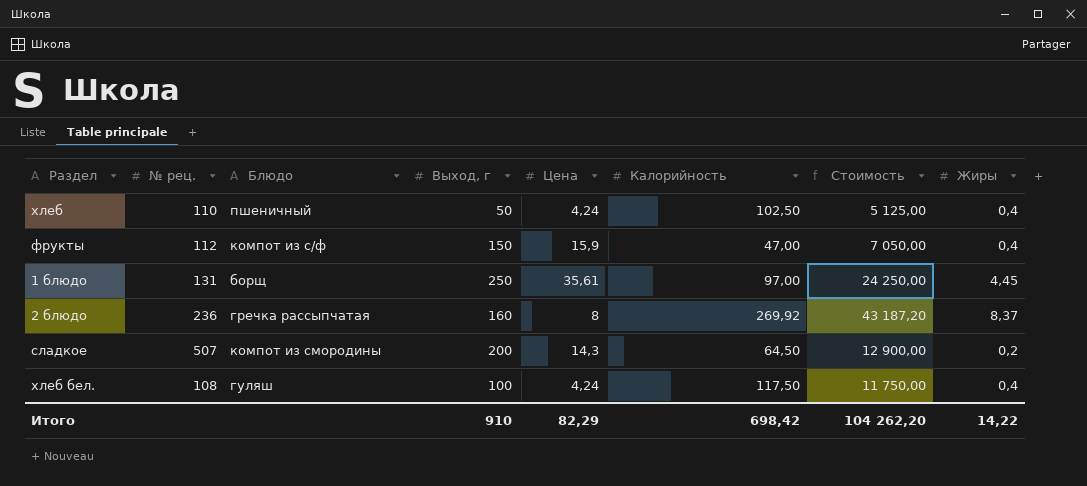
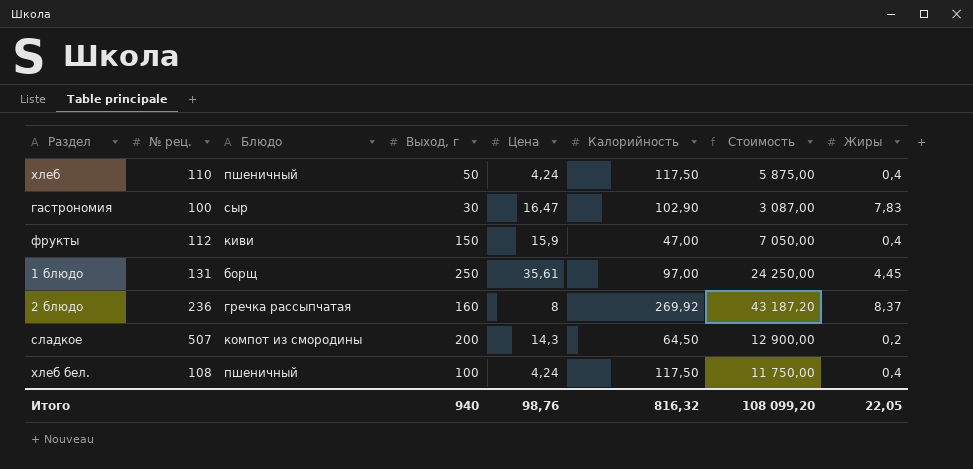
хлеб | Калорийность: 102,50 -> 117,50
хлеб | Стоимость: 5 125,00 -> 5 875,00
row гастрономия: none -> 100 | сыр | 30 | 16,47 | 102,90 | 3 087,00 | 7,83
фрукты | Блюдо: компот из с/ф -> киви
хлеб бел. | Блюдо: гуляш -> пшеничный
Итого | Выход, г: 910 -> 940
Итого | Цена: 82,29 -> 98,76
Итого | Калорийность: 698,42 -> 816,32
Итого | Стоимость: 104 262,20 -> 108 099,20
Итого | Жиры: 14,22 -> 22,05

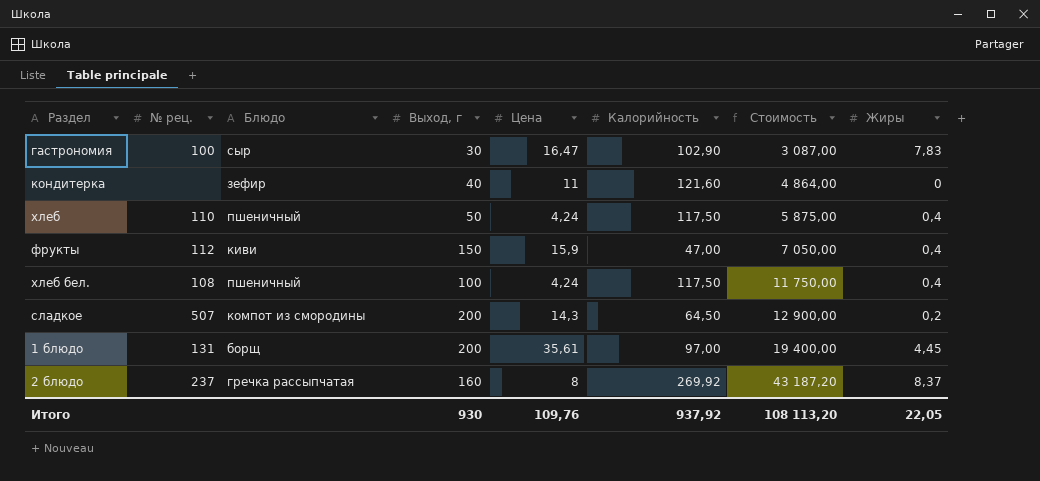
row order: none -> Стоимость ascending
row кондитерка: none -> none | зефир | 40 | 11 | 121,60 | 4 864,00 | 0
1 блюдо | Выход, г: 250 -> 200
1 блюдо | Стоимость: 24 250,00 -> 19 400,00
2 блюдо | № рец.: 236 -> 237
Итого | Выход, г: 940 -> 930
Итого | Цена: 98,76 -> 109,76
Итого | Калорийность: 816,32 -> 937,92
Итого | Стоимость: 108 099,20 -> 108 113,20

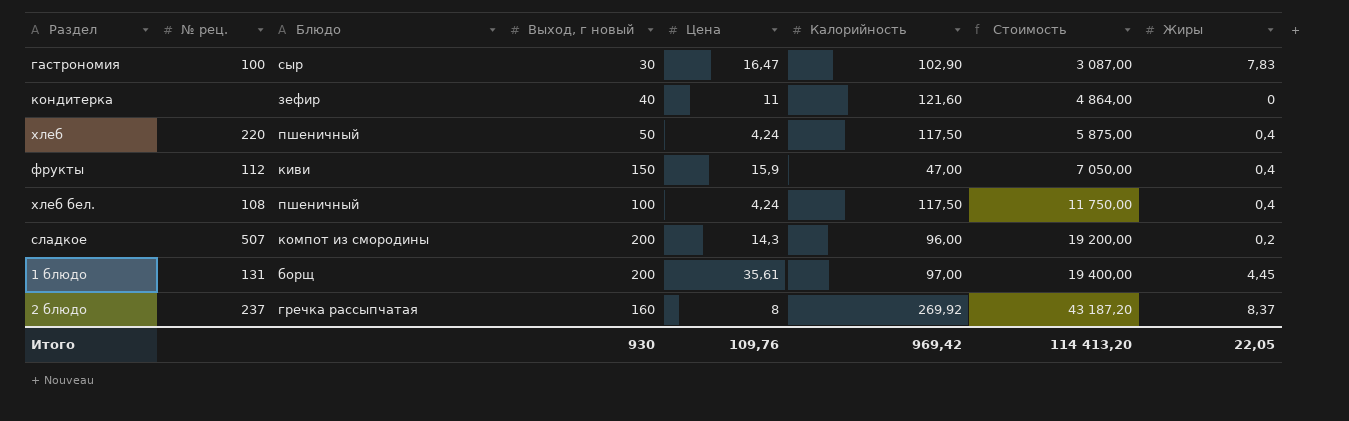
column name: Выход, г -> Выход, г новый
хлеб | № рец.: 110 -> 220
сладкое | Калорийность: 64,50 -> 96,00
сладкое | Стоимость: 12 900,00 -> 19 200,00
Итого | Калорийность: 937,92 -> 969,42
Итого | Стоимость: 108 113,20 -> 114 413,20

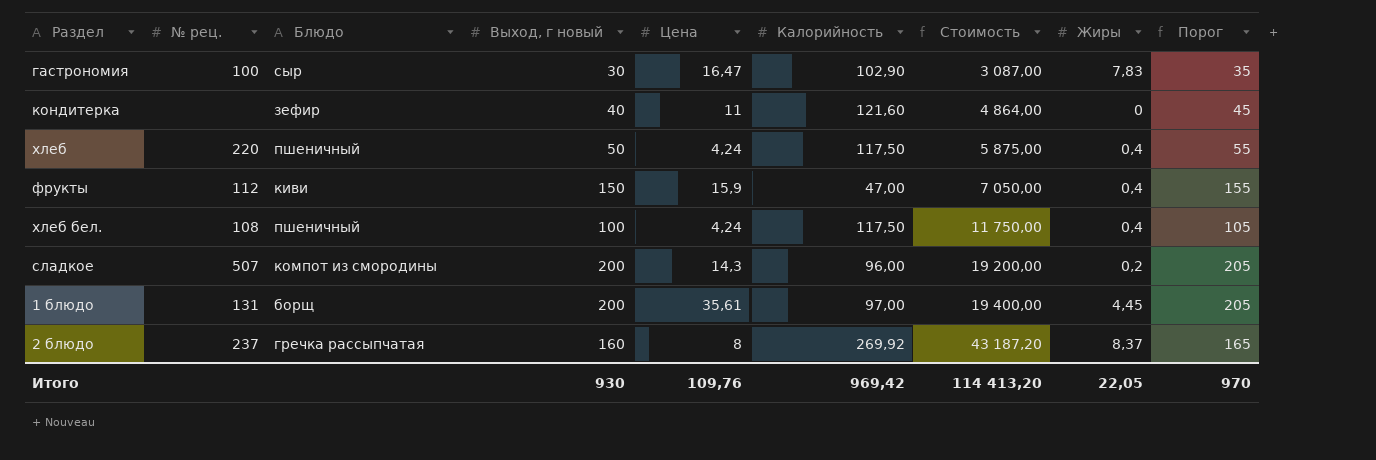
column Порог | formula: none -> [Выход, г новый] + 5

